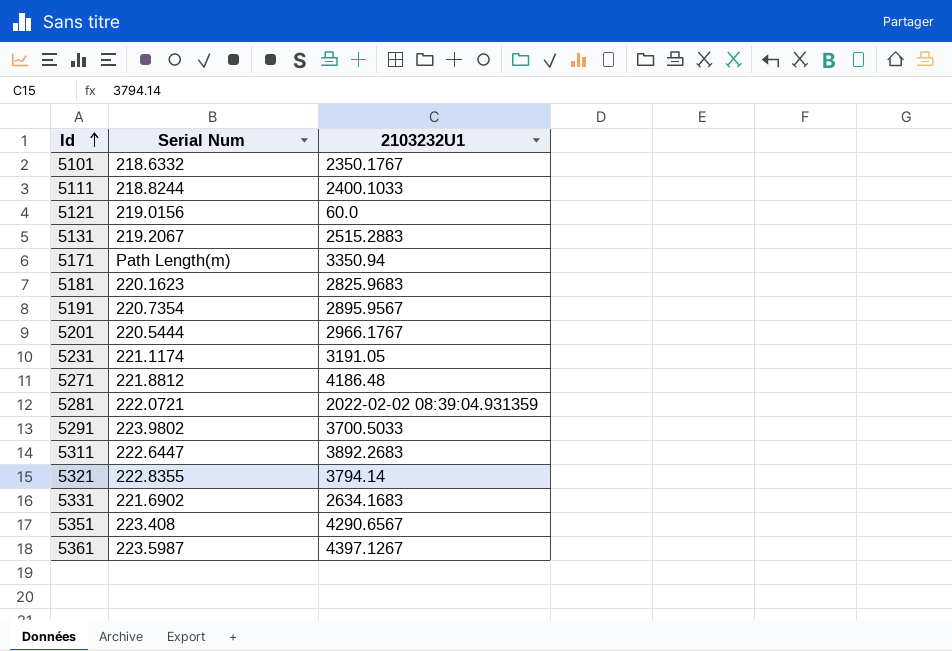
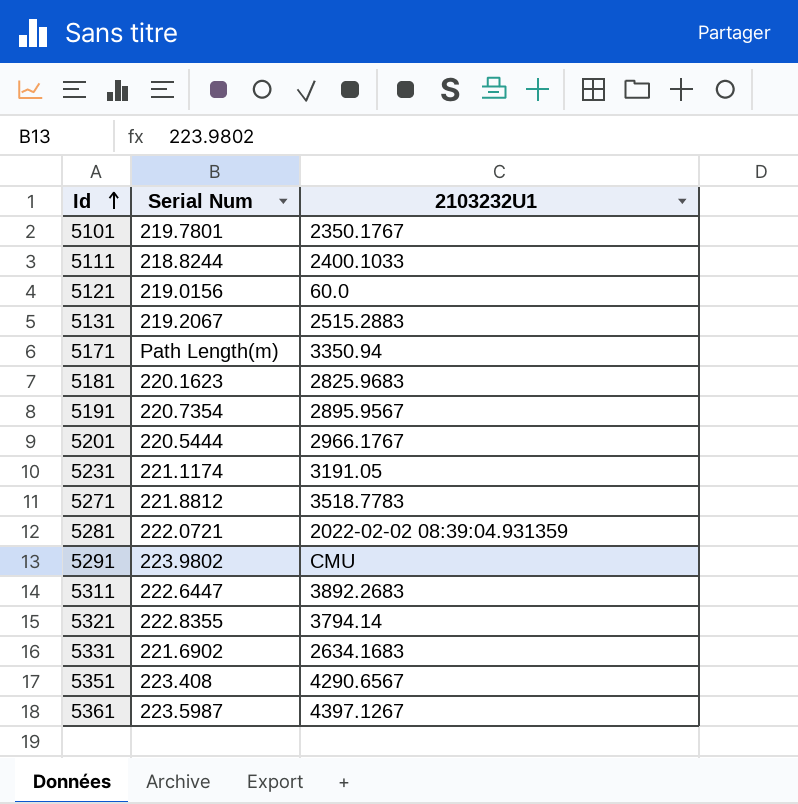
5101 | Serial Num: 218.6332 -> 219.7801
5271 | 2103232U1: 4186.48 -> 3518.7783
5291 | 2103232U1: 3700.5033 -> CMU

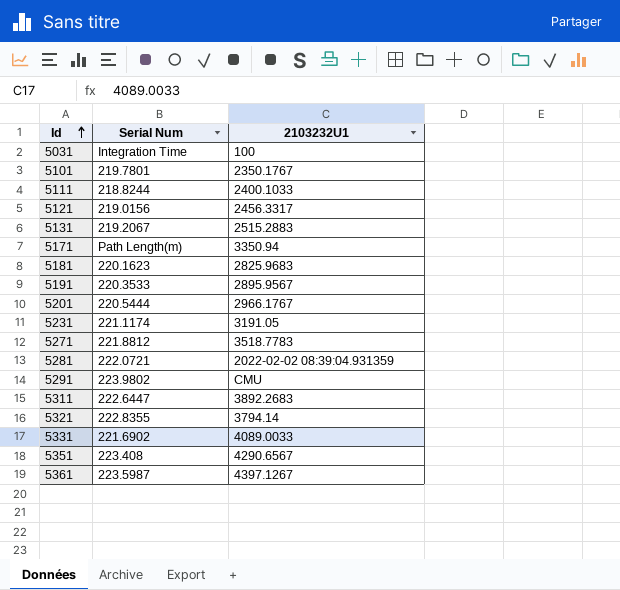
row 5031: none -> Integration Time | 100
5121 | 2103232U1: 60.0 -> 2456.3317
5191 | Serial Num: 220.7354 -> 220.3533
5331 | 2103232U1: 2634.1683 -> 4089.0033

